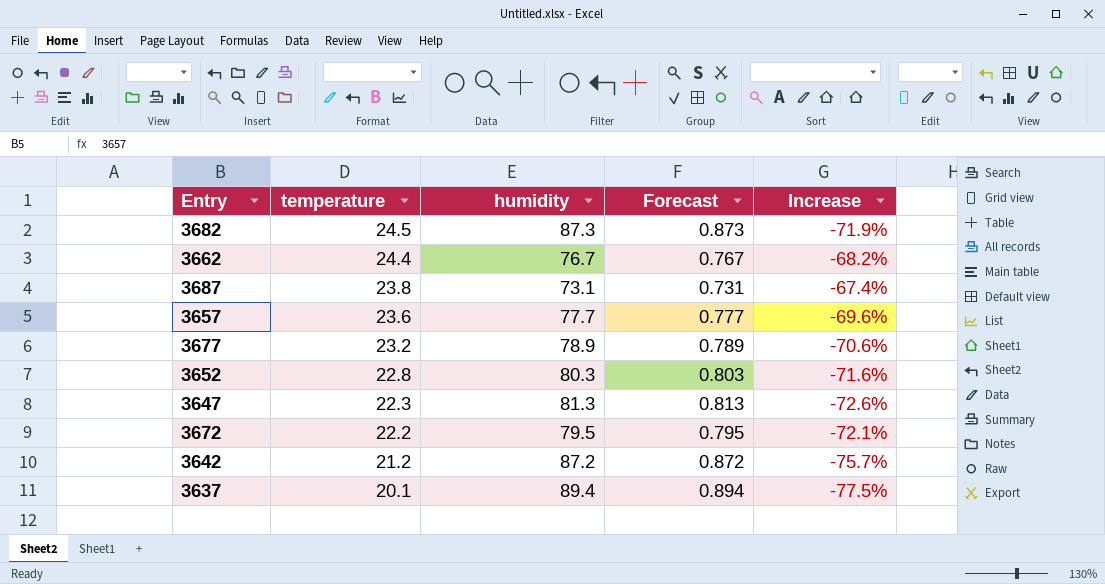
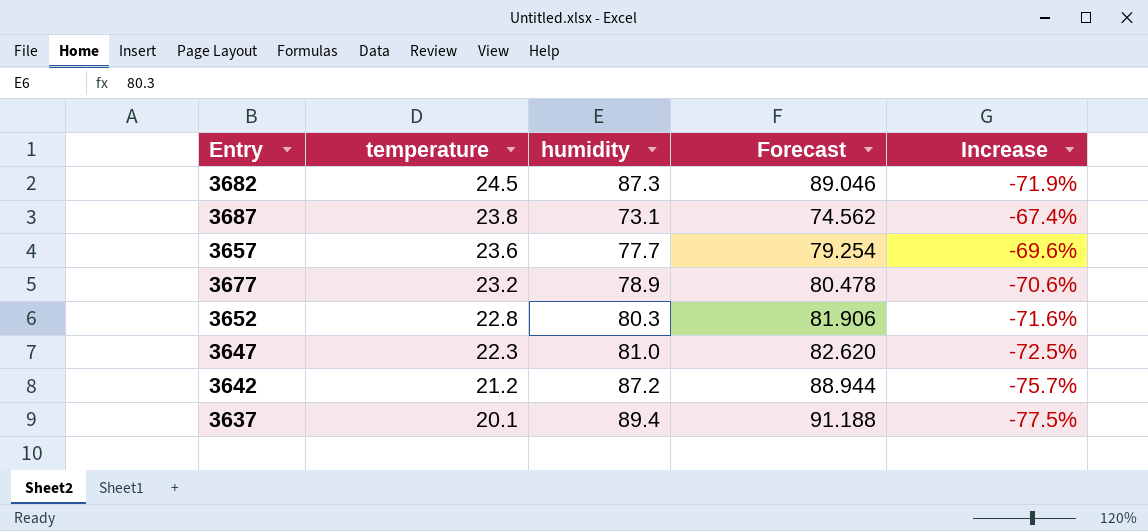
column Forecast | formula: [humidity] * 0.01 -> [humidity] * 1.02
row 3662: 24.4 | 76.7 | 0.767 | -68.2% -> none
row 3672: 22.2 | 79.5 | 0.795 | -72.1% -> none
3647 | humidity: 81.3 -> 81.0
3647 | Increase: -72.6% -> -72.5%

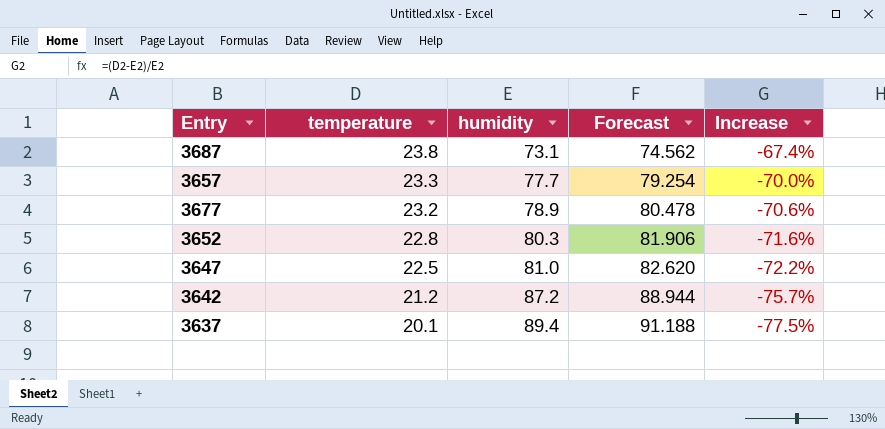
row 3682: 24.5 | 87.3 | 89.046 | -71.9% -> none
3657 | temperature: 23.6 -> 23.3
3657 | Increase: -69.6% -> -70.0%
3647 | temperature: 22.3 -> 22.5
3647 | Increase: -72.5% -> -72.2%

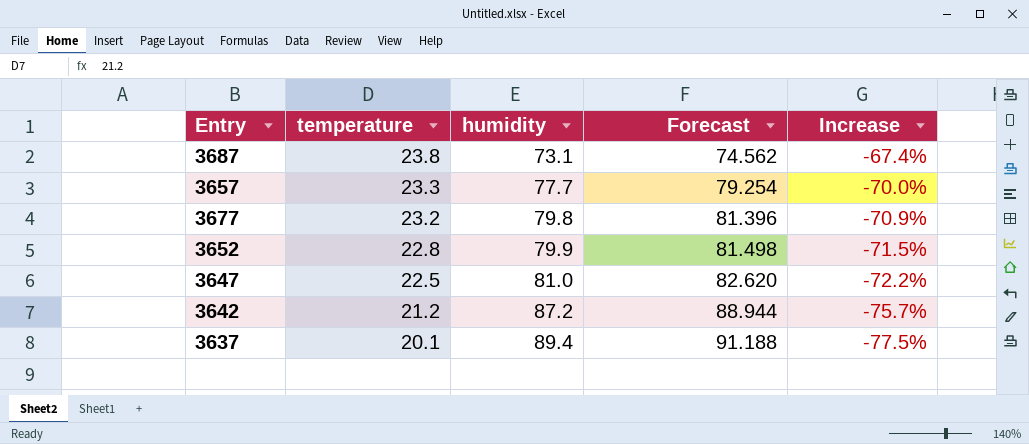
3677 | humidity: 78.9 -> 79.8
3677 | Forecast: 80.478 -> 81.396
3677 | Increase: -70.6% -> -70.9%
3652 | humidity: 80.3 -> 79.9
3652 | Forecast: 81.906 -> 81.498
3652 | Increase: -71.6% -> -71.5%

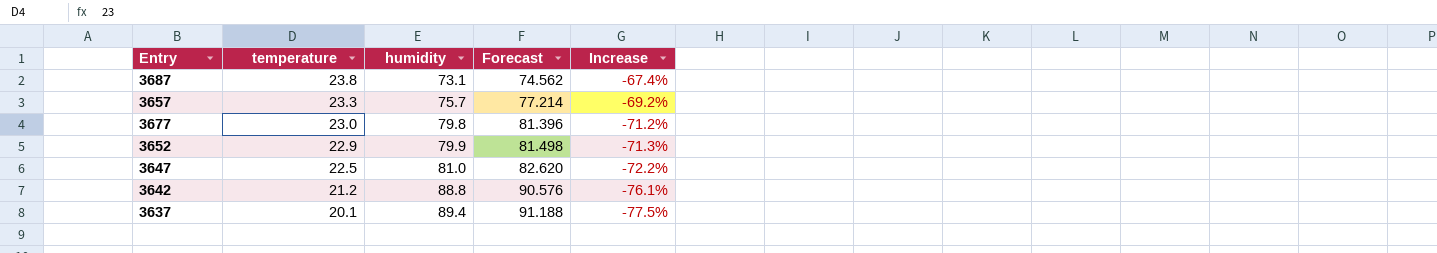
3657 | humidity: 77.7 -> 75.7
3657 | Forecast: 79.254 -> 77.214
3657 | Increase: -70.0% -> -69.2%
3677 | temperature: 23.2 -> 23.0
3677 | Increase: -70.9% -> -71.2%
3652 | temperature: 22.8 -> 22.9
3652 | Increase: -71.5% -> -71.3%
3642 | humidity: 87.2 -> 88.8
3642 | Forecast: 88.944 -> 90.576
3642 | Increase: -75.7% -> -76.1%

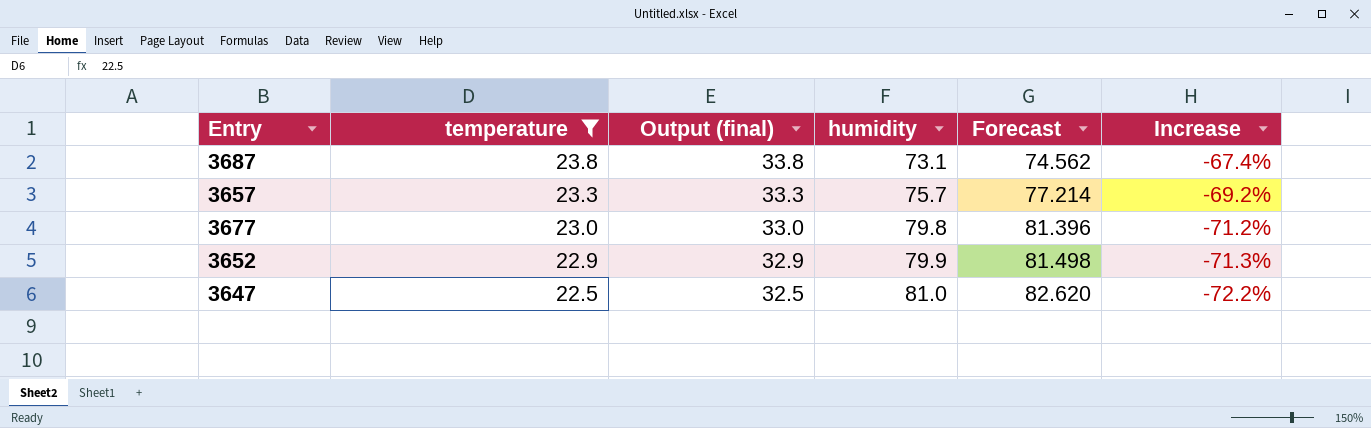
filter: none -> temperature >= 22.5
column Output (final) | formula: none -> [temperature] + 10

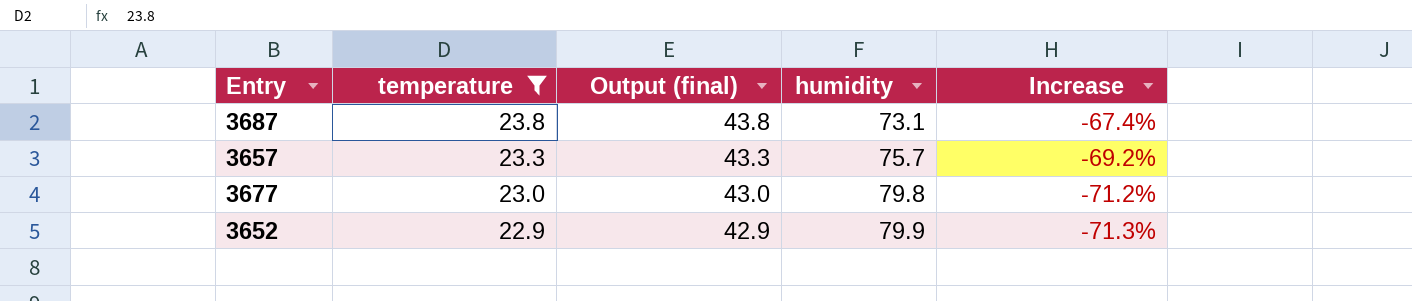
column Forecast | formula: [humidity] * 1.02 -> none
column Output (final) | formula: [temperature] + 10 -> [temperature] + 20
row 3647: 22.5 | 32.5 | 81.0 | 82.620 | -72.2% -> none

